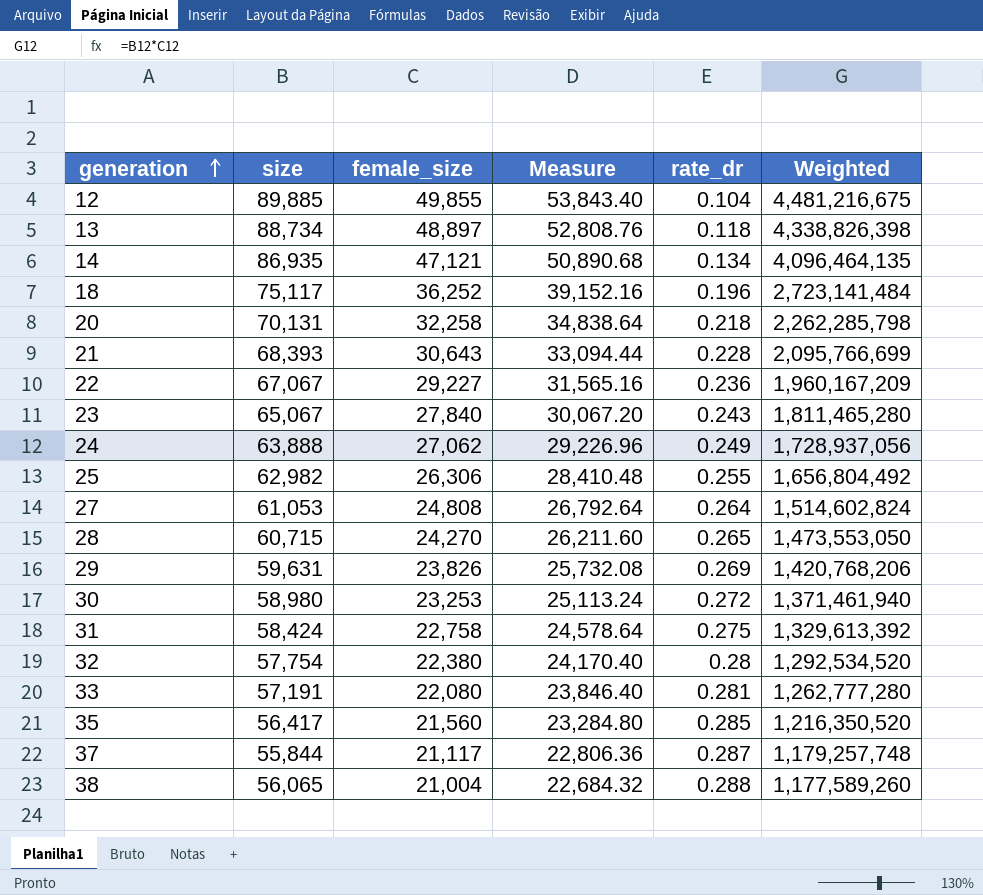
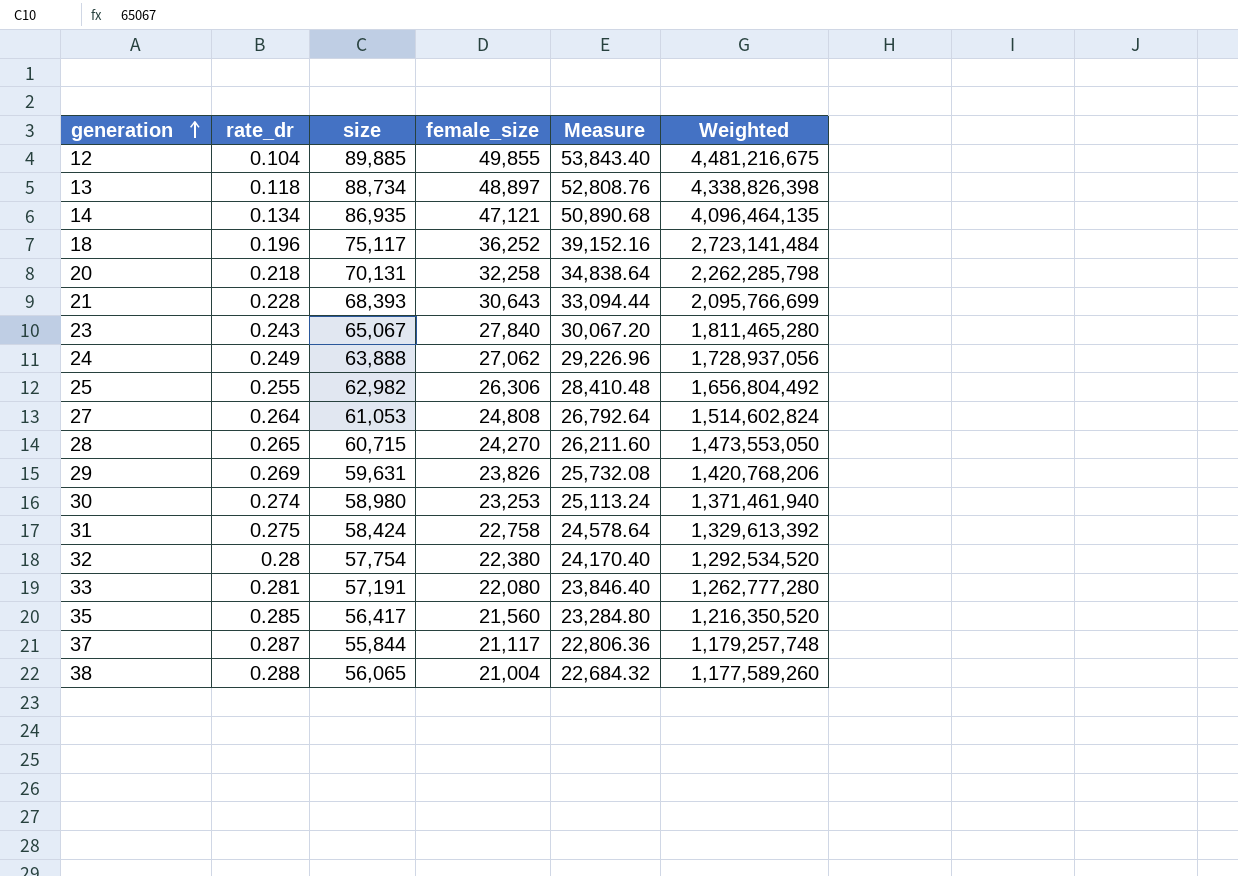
column rate_dr | position: 5 -> 2
row 22: 67,067 | 29,227 | 31,565.16 | 0.236 | 1,960,167,209 -> none
30 | rate_dr: 0.272 -> 0.274

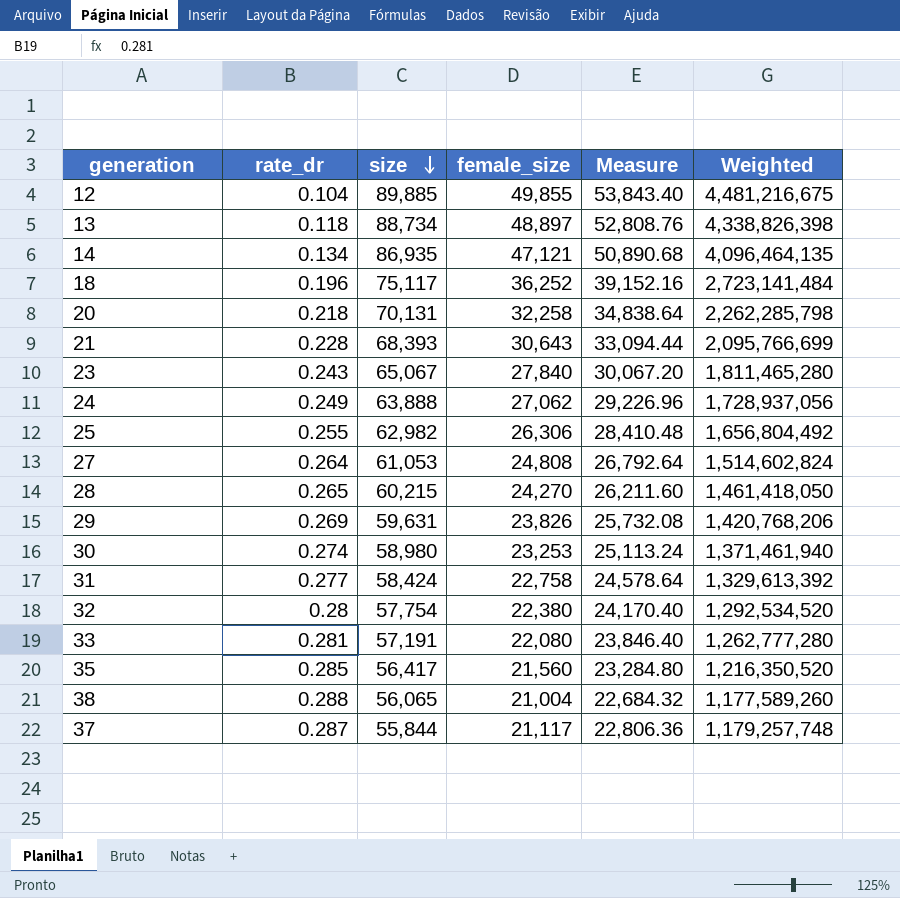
row order: generation ascending -> size descending
28 | size: 60,715 -> 60,215
28 | Weighted: 1,473,553,050 -> 1,461,418,050
31 | rate_dr: 0.275 -> 0.277

